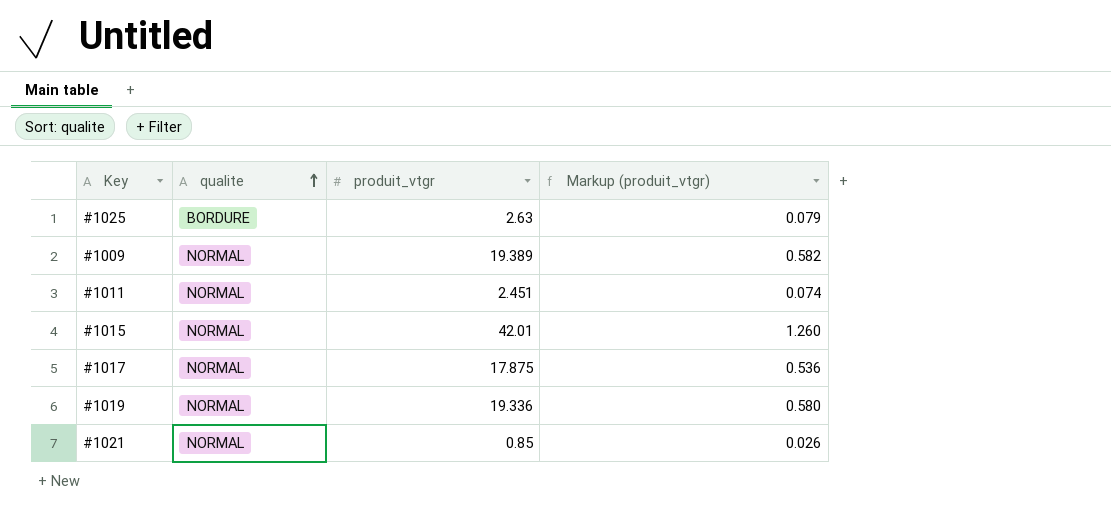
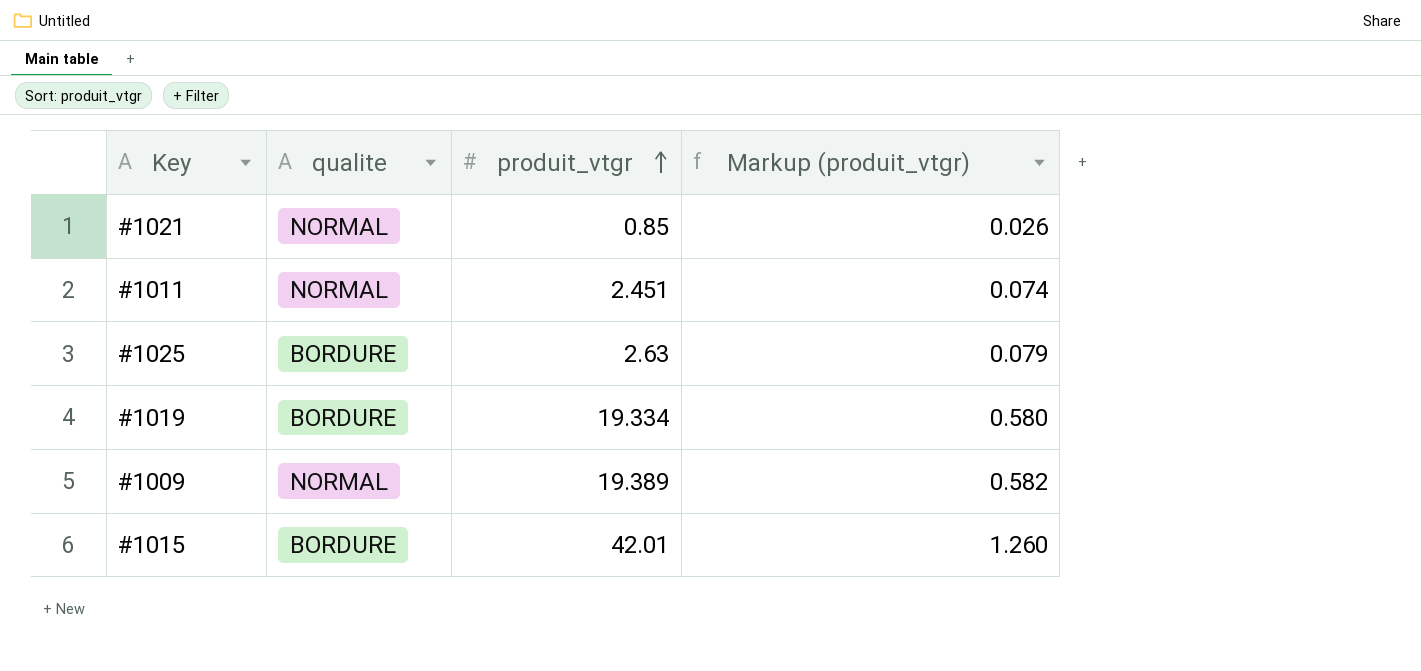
row order: qualite ascending -> produit_vtgr ascending
row #1017: NORMAL | 17.875 | 0.536 -> none
#1019 | qualite: NORMAL -> BORDURE
#1019 | produit_vtgr: 19.336 -> 19.334
#1015 | qualite: NORMAL -> BORDURE

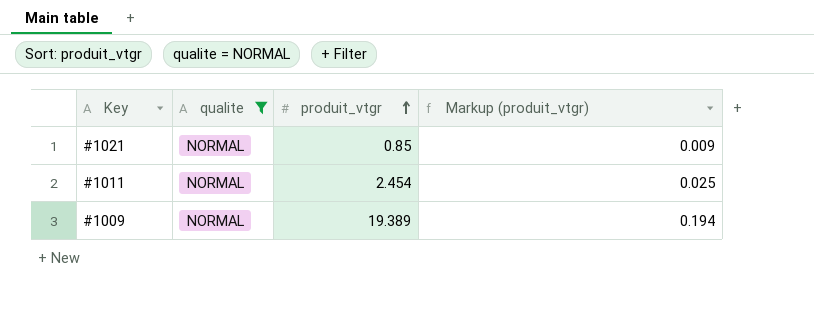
filter: none -> qualite = NORMAL
column Markup (produit_vtgr) | formula: [produit_vtgr] * 0.03 -> [produit_vtgr] * 0.01
#1011 | produit_vtgr: 2.451 -> 2.454

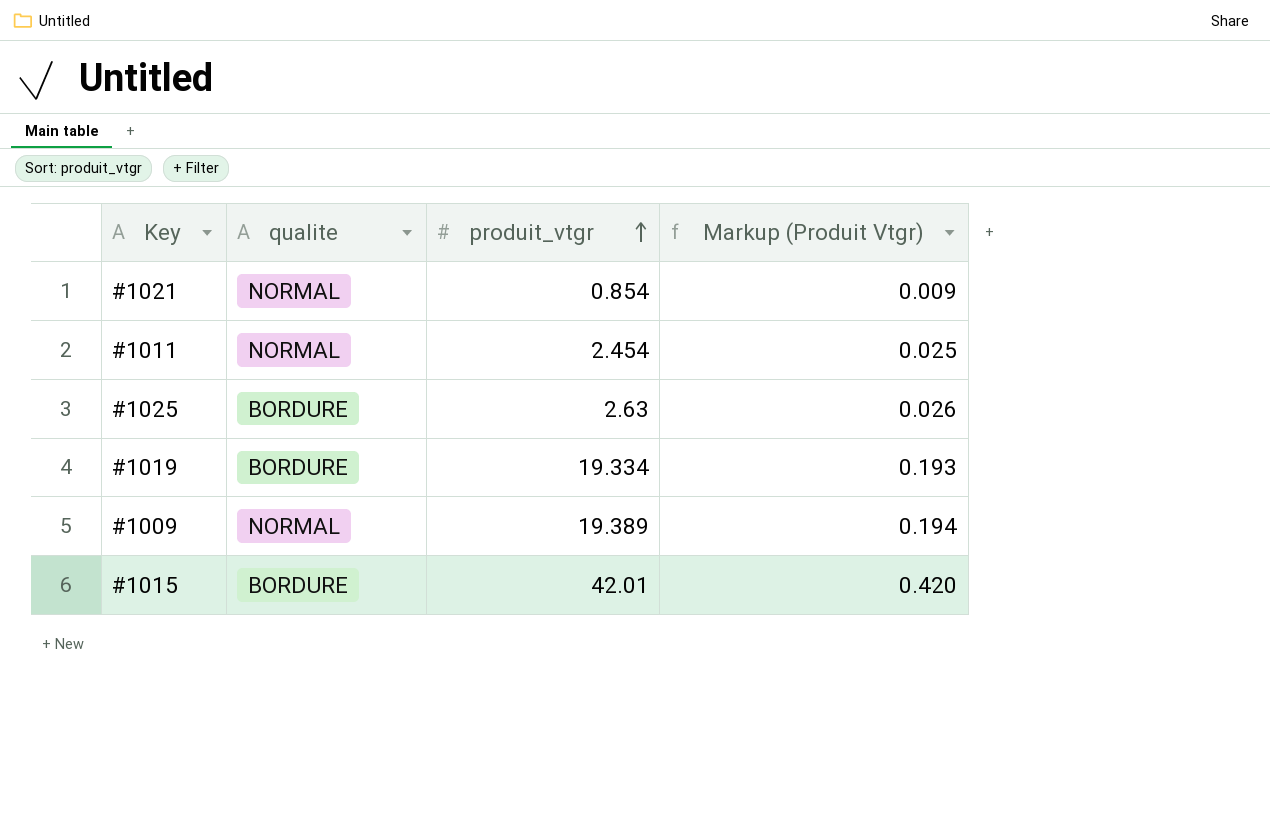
filter: qualite = NORMAL -> none
column name: Markup (produit_vtgr) -> Markup (Produit Vtgr)
#1021 | produit_vtgr: 0.85 -> 0.854

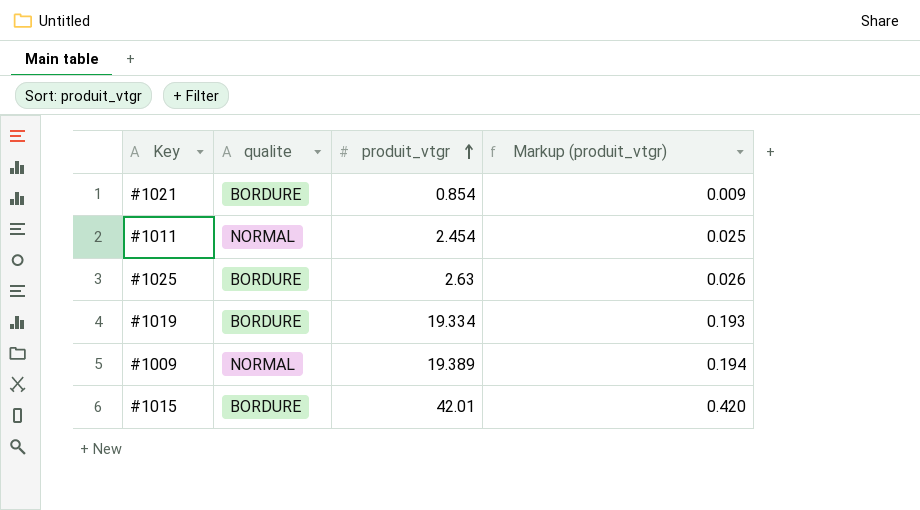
column name: Markup (Produit Vtgr) -> Markup (produit_vtgr)
#1021 | qualite: NORMAL -> BORDURE

